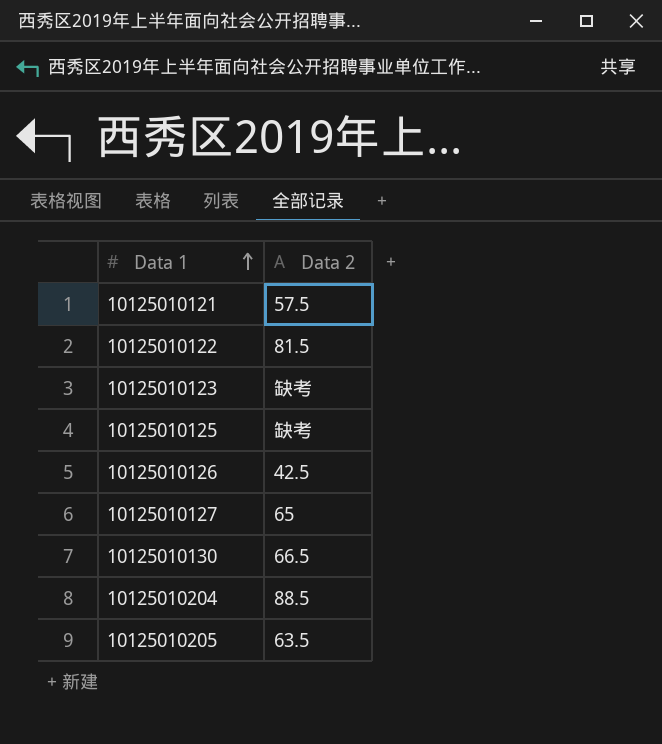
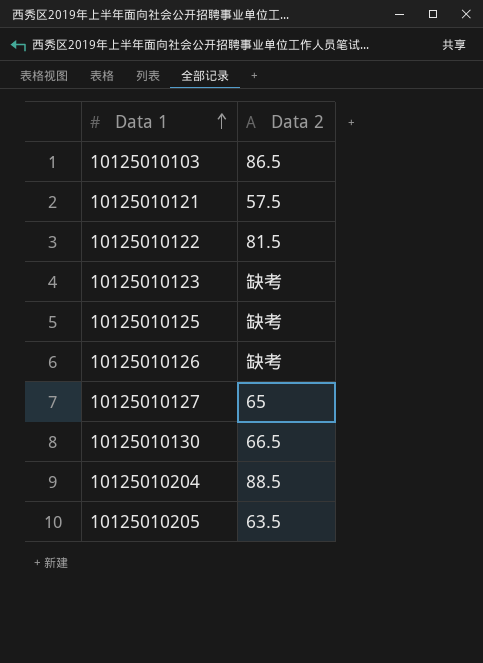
row 10125010103: none -> 86.5
10125010126 | Data 2: 42.5 -> 缺考

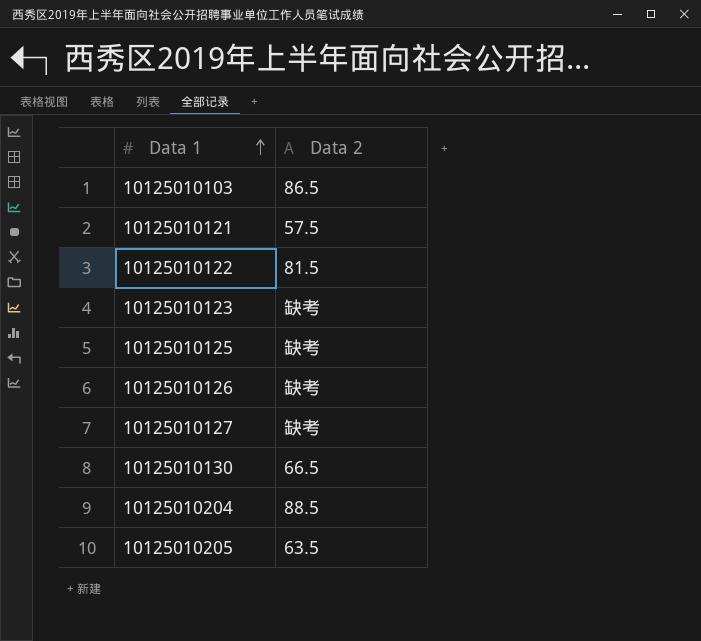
10125010127 | Data 2: 65 -> 缺考

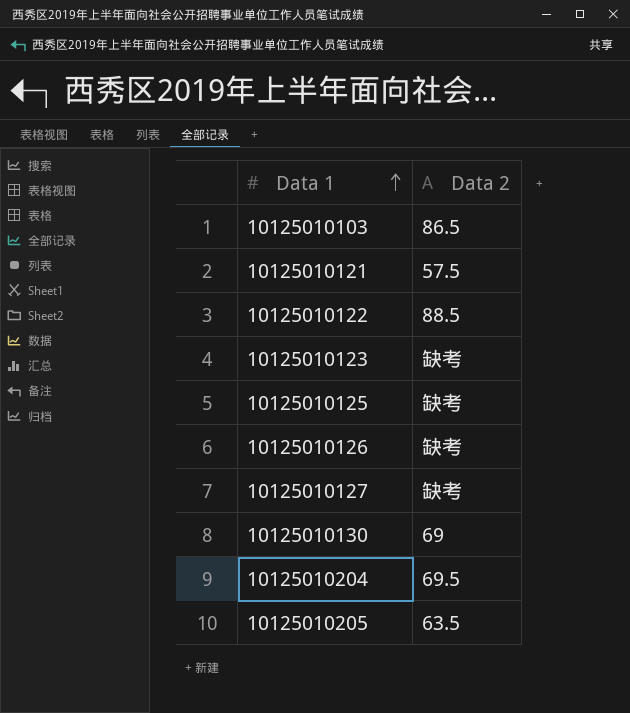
10125010122 | Data 2: 81.5 -> 88.5
10125010130 | Data 2: 66.5 -> 69
10125010204 | Data 2: 88.5 -> 69.5

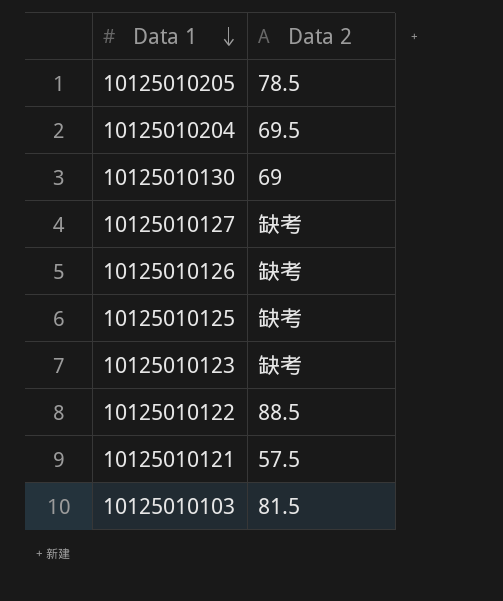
row order: Data 1 ascending -> Data 1 descending
10125010205 | Data 2: 63.5 -> 78.5
10125010103 | Data 2: 86.5 -> 81.5

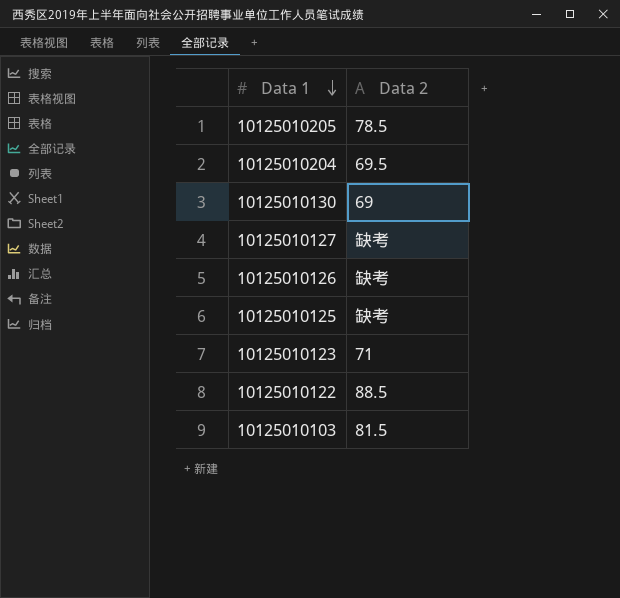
row 10125010121: 57.5 -> none
10125010123 | Data 2: 缺考 -> 71

